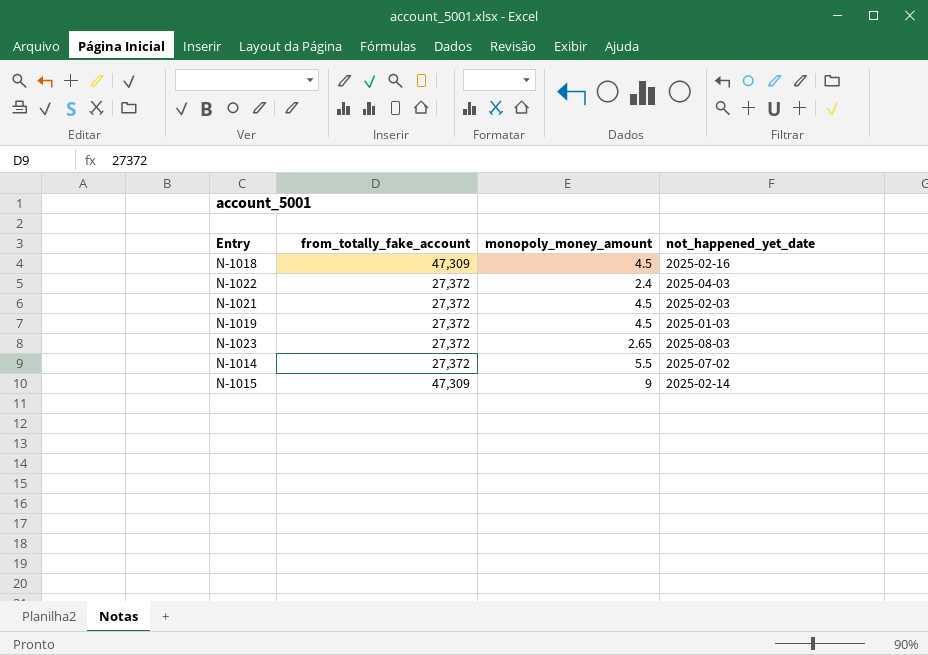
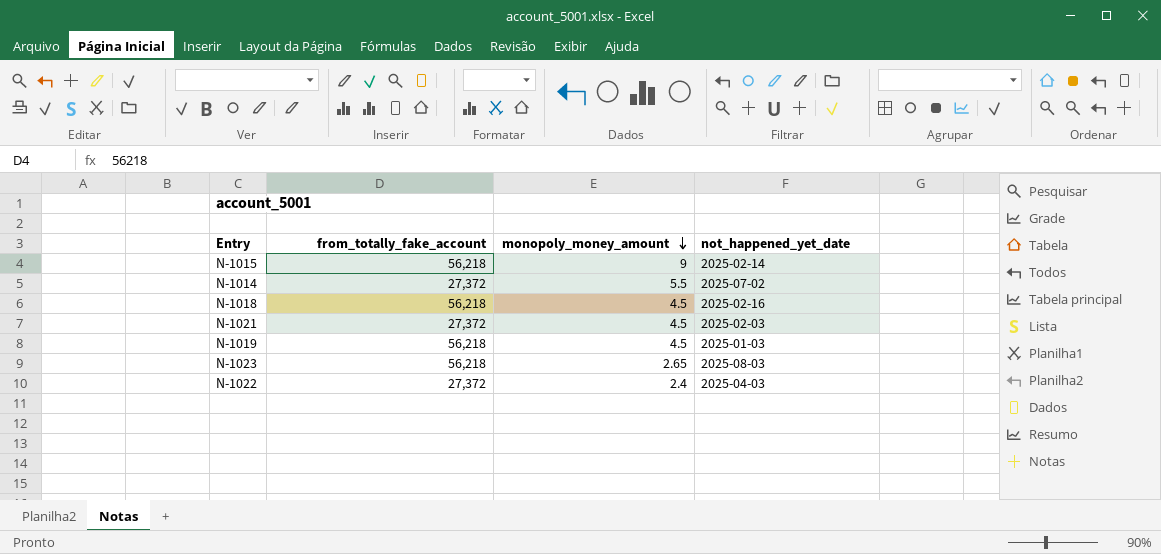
row order: none -> monopoly_money_amount descending
N-1015 | from_totally_fake_account: 47,309 -> 56,218
N-1018 | from_totally_fake_account: 47,309 -> 56,218
N-1019 | from_totally_fake_account: 27,372 -> 56,218
N-1023 | from_totally_fake_account: 27,372 -> 56,218

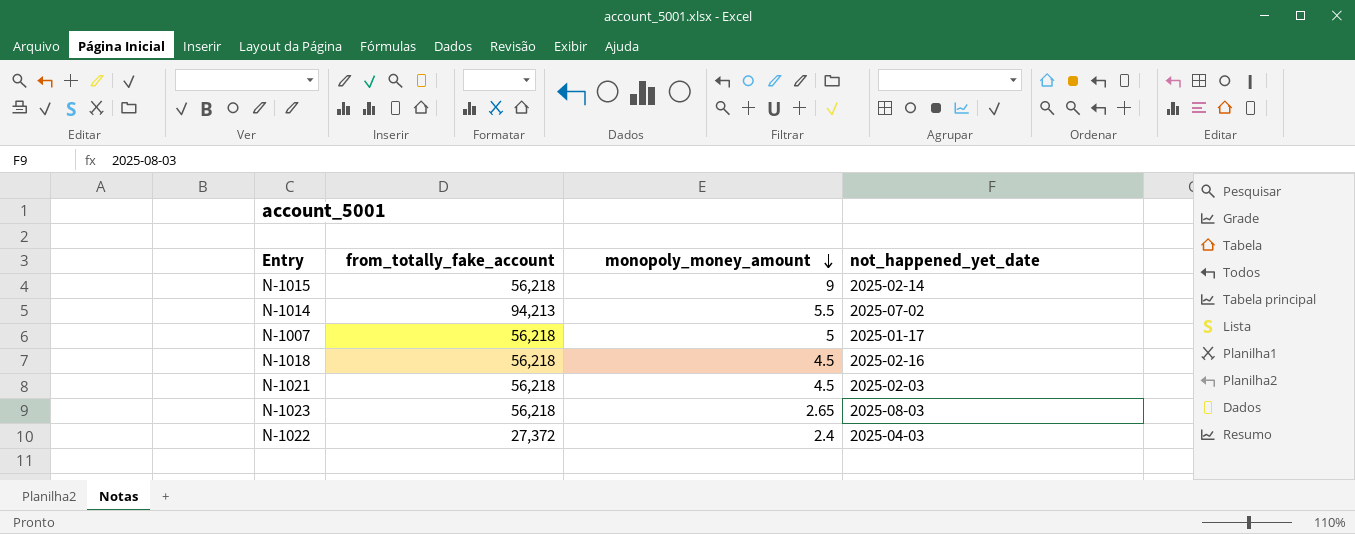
row N-1019: 56,218 | 4.5 | 2025-01-03 -> none
N-1014 | from_totally_fake_account: 27,372 -> 94,213
row N-1007: none -> 56,218 | 5 | 2025-01-17
N-1021 | from_totally_fake_account: 27,372 -> 56,218

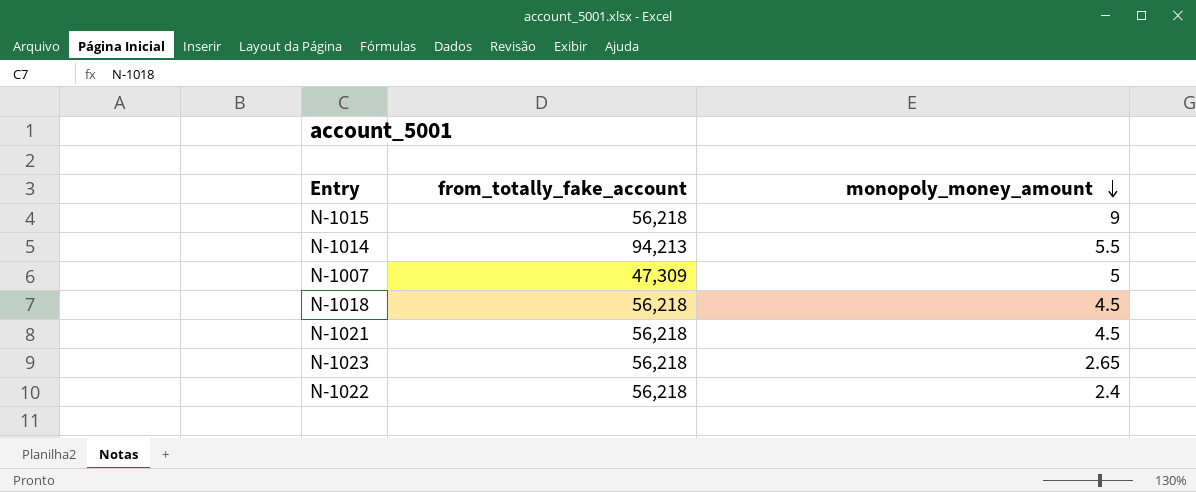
column not_happened_yet_date | position: 4 -> none
N-1007 | from_totally_fake_account: 56,218 -> 47,309
N-1022 | from_totally_fake_account: 27,372 -> 56,218

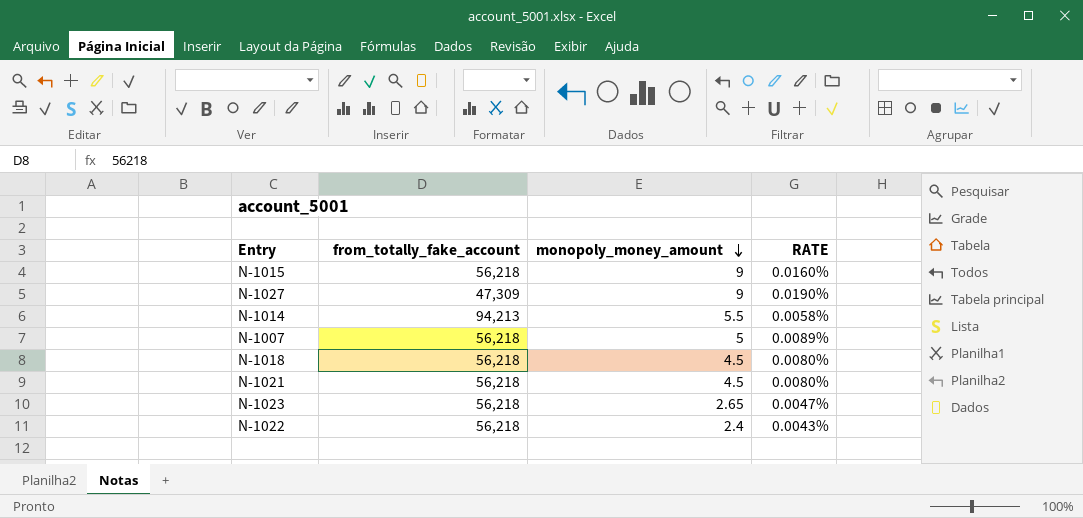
column RATE | formula: none -> [monopoly_money_amount] / [from_totally_fake_account]
row N-1027: none -> 47,309 | 9 | 0.0190%
N-1007 | from_totally_fake_account: 47,309 -> 56,218

